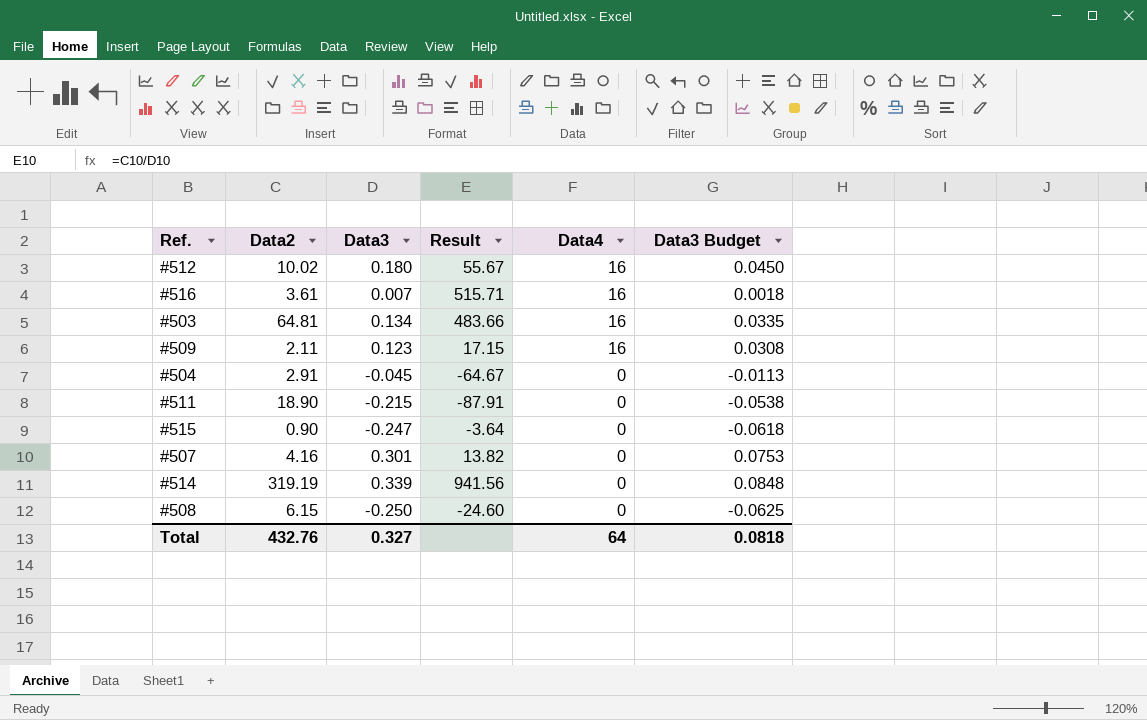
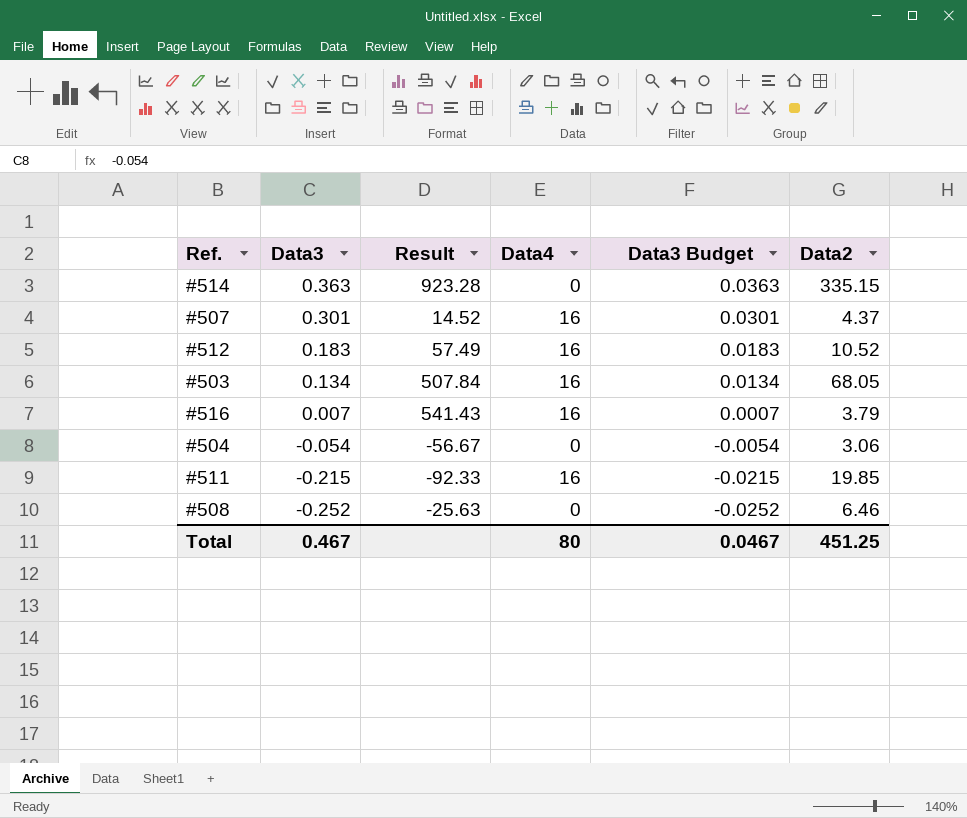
row order: Data4 descending -> Data3 descending
column Data3 Budget | formula: [Data3] * 0.25 -> [Data3] * 0.1
column Data2 | position: 2 -> 6
row #509: 2.11 | 0.123 | 17.15 | 16 | 0.0308 -> none
row #515: 0.90 | -0.247 | -3.64 | 0 | -0.0618 -> none
#514 | Data3: 0.339 -> 0.363
#514 | Result: 941.56 -> 923.28
#514 | Data2: 319.19 -> 335.15
#507 | Result: 13.82 -> 14.52
#507 | Data4: 0 -> 16
#507 | Data2: 4.16 -> 4.37
#512 | Data3: 0.180 -> 0.183
#512 | Result: 55.67 -> 57.49
#512 | Data2: 10.02 -> 10.52
#503 | Result: 483.66 -> 507.84
#503 | Data2: 64.81 -> 68.05
#516 | Result: 515.71 -> 541.43
#516 | Data2: 3.61 -> 3.79
#504 | Data3: -0.045 -> -0.054
#504 | Result: -64.67 -> -56.67
#504 | Data2: 2.91 -> 3.06
#511 | Result: -87.91 -> -92.33
#511 | Data4: 0 -> 16
#511 | Data2: 18.90 -> 19.85
#508 | Data3: -0.250 -> -0.252
#508 | Result: -24.60 -> -25.63
#508 | Data2: 6.15 -> 6.46
Total | Data3: 0.327 -> 0.467
Total | Data4: 64 -> 80
Total | Data3 Budget: 0.0818 -> 0.0467
Total | Data2: 432.76 -> 451.25

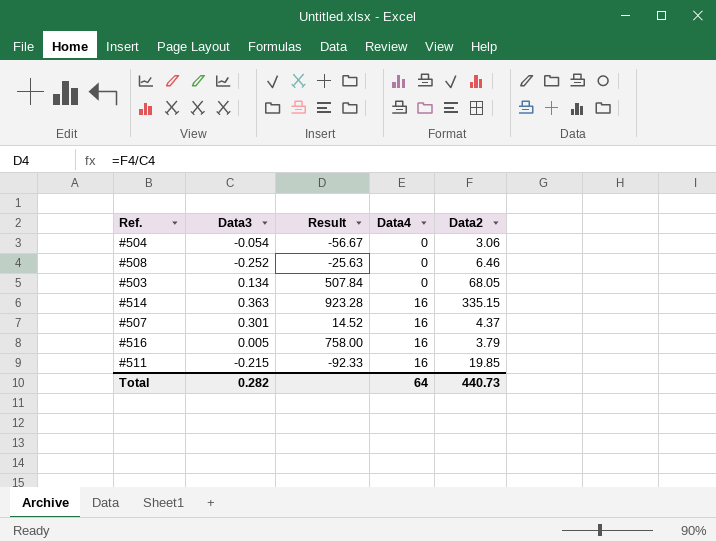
row order: Data3 descending -> Data4 ascending
column Data3 Budget | formula: [Data3] * 0.1 -> none
row #512: 0.183 | 57.49 | 16 | 0.0183 | 10.52 -> none
#503 | Data4: 16 -> 0
#514 | Data4: 0 -> 16
#516 | Data3: 0.007 -> 0.005
#516 | Result: 541.43 -> 758.00
Total | Data3: 0.467 -> 0.282
Total | Data4: 80 -> 64
Total | Data2: 451.25 -> 440.73

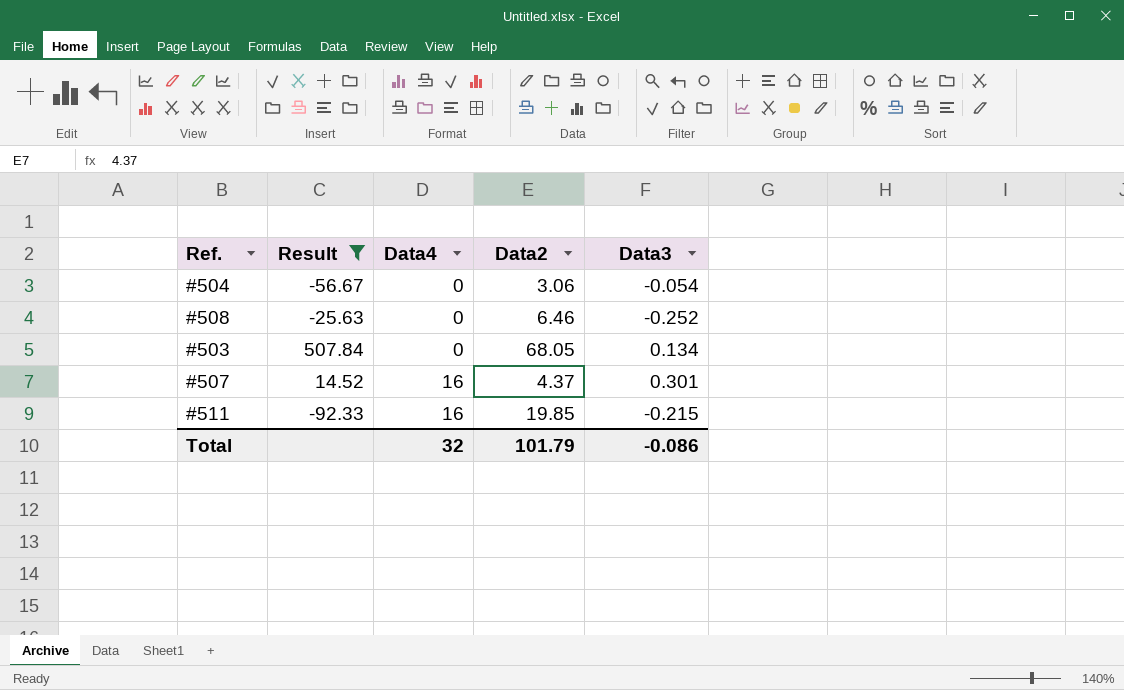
filter: none -> Result <= 507.84
column Data3 | position: 2 -> 5
Total | Data4: 64 -> 32
Total | Data2: 440.73 -> 101.79
Total | Data3: 0.282 -> -0.086

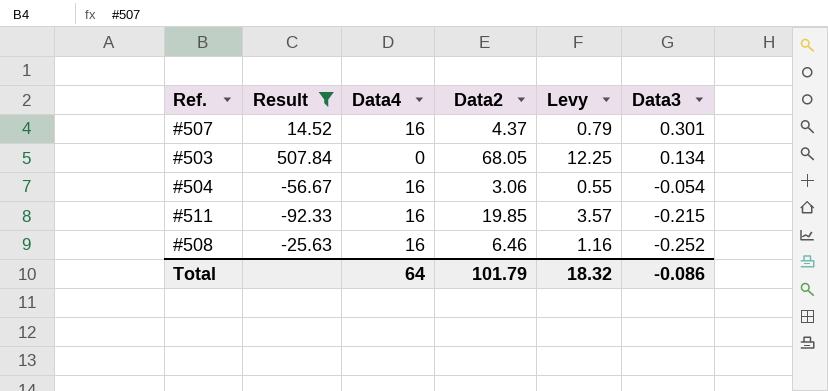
row order: Data4 ascending -> Data3 descending
column Levy | formula: none -> [Data2] * 0.18
#504 | Data4: 0 -> 16
#508 | Data4: 0 -> 16
Total | Data4: 32 -> 64

